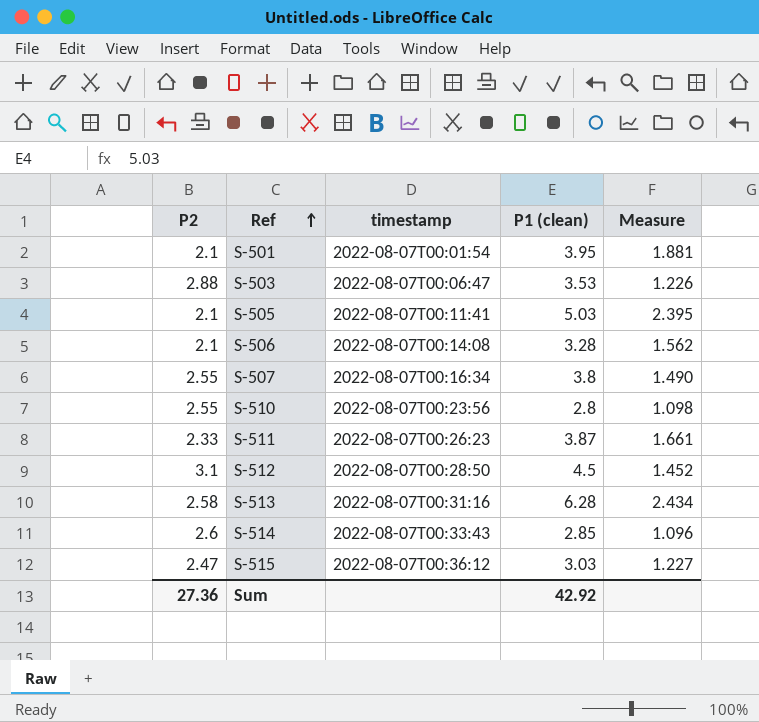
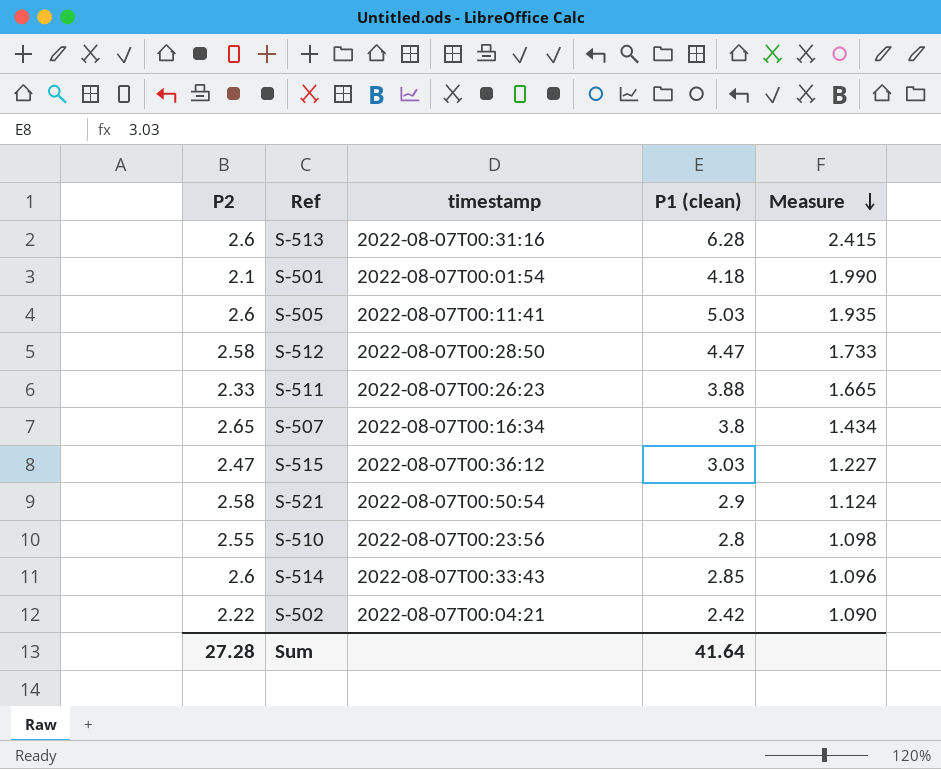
row order: Ref ascending -> Measure descending
row S-503: 2.88 | 2022-08-07T00:06:47 | 3.53 | 1.226 -> none
row S-506: 2.1 | 2022-08-07T00:14:08 | 3.28 | 1.562 -> none
S-513 | P2: 2.58 -> 2.6
S-513 | Measure: 2.434 -> 2.415
S-501 | P1 (clean): 3.95 -> 4.18
S-501 | Measure: 1.881 -> 1.990
S-505 | P2: 2.1 -> 2.6
S-505 | Measure: 2.395 -> 1.935
S-512 | P2: 3.1 -> 2.58
S-512 | P1 (clean): 4.5 -> 4.47
S-512 | Measure: 1.452 -> 1.733
S-511 | P1 (clean): 3.87 -> 3.88
S-511 | Measure: 1.661 -> 1.665
S-507 | P2: 2.55 -> 2.65
S-507 | Measure: 1.490 -> 1.434
row S-521: none -> 2.58 | 2022-08-07T00:50:54 | 2.9 | 1.124
row S-502: none -> 2.22 | 2022-08-07T00:04:21 | 2.42 | 1.090
Sum | P2: 27.36 -> 27.28
Sum | P1 (clean): 42.92 -> 41.64

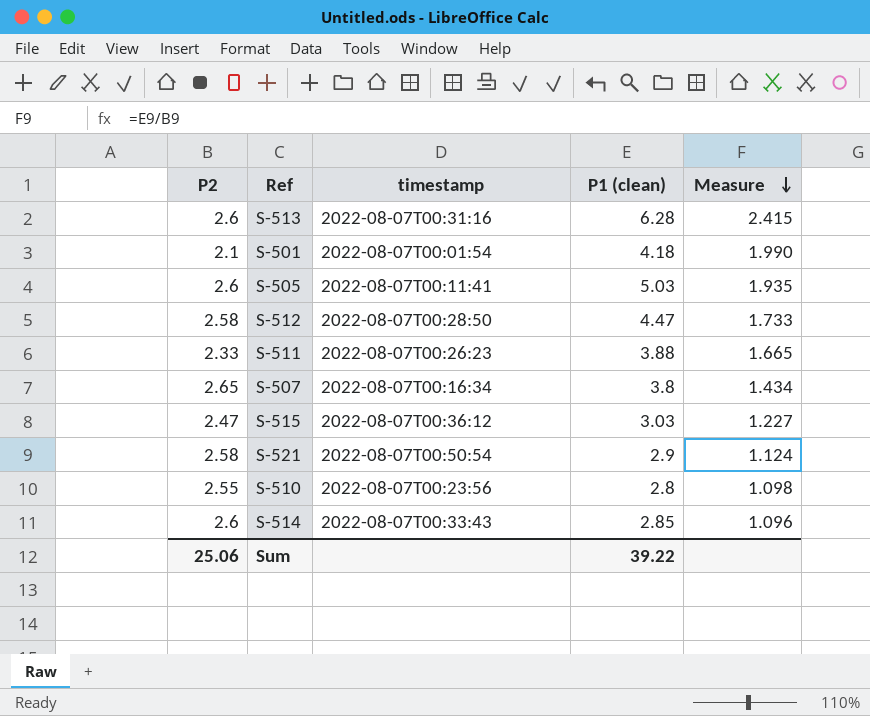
row S-502: 2.22 | 2022-08-07T00:04:21 | 2.42 | 1.090 -> none
Sum | P2: 27.28 -> 25.06
Sum | P1 (clean): 41.64 -> 39.22

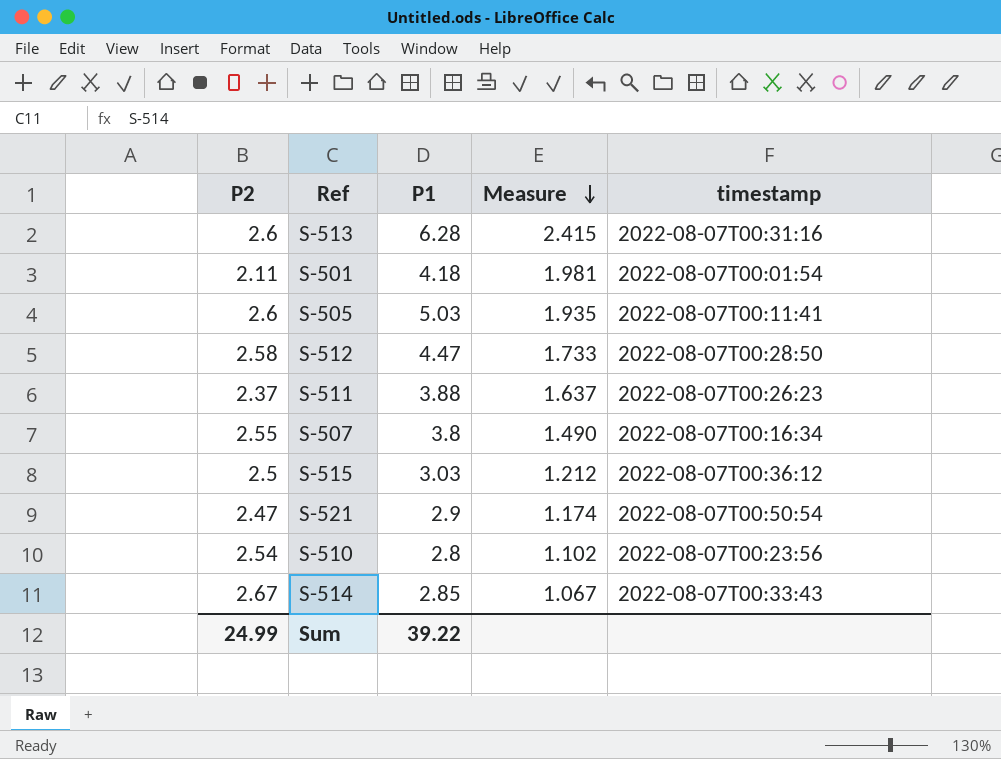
column name: P1 (clean) -> P1
column timestamp | position: 3 -> 5
S-501 | P2: 2.1 -> 2.11
S-501 | Measure: 1.990 -> 1.981
S-511 | P2: 2.33 -> 2.37
S-511 | Measure: 1.665 -> 1.637
S-507 | P2: 2.65 -> 2.55
S-507 | Measure: 1.434 -> 1.490
S-515 | P2: 2.47 -> 2.5
S-515 | Measure: 1.227 -> 1.212
S-521 | P2: 2.58 -> 2.47
S-521 | Measure: 1.124 -> 1.174
S-510 | P2: 2.55 -> 2.54
S-510 | Measure: 1.098 -> 1.102
S-514 | P2: 2.6 -> 2.67
S-514 | Measure: 1.096 -> 1.067
Sum | P2: 25.06 -> 24.99

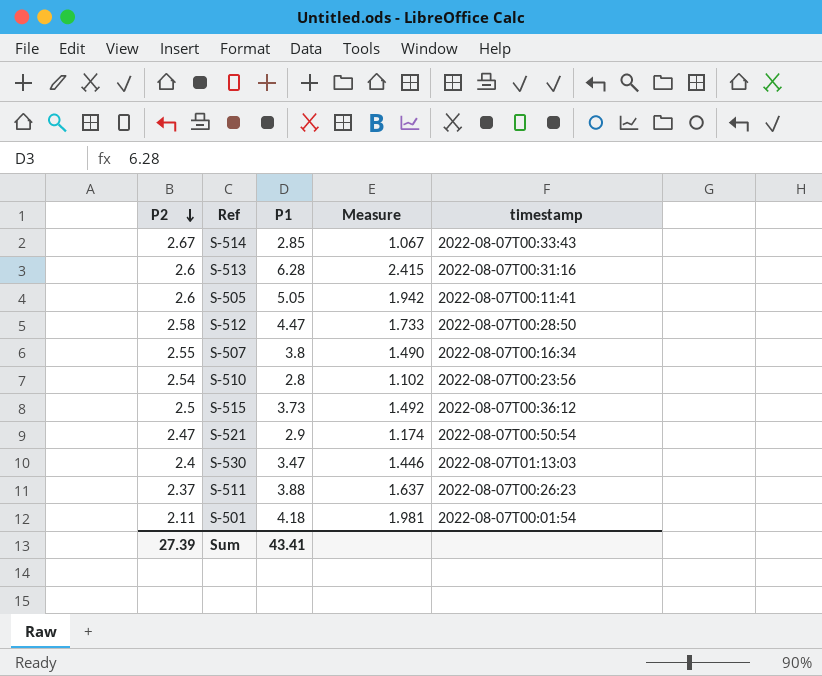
row order: Measure descending -> P2 descending
S-505 | P1: 5.03 -> 5.05
S-505 | Measure: 1.935 -> 1.942
S-515 | P1: 3.03 -> 3.73
S-515 | Measure: 1.212 -> 1.492
row S-530: none -> 2.4 | 3.47 | 1.446 | 2022-08-07T01:13:03
Sum | P2: 24.99 -> 27.39
Sum | P1: 39.22 -> 43.41

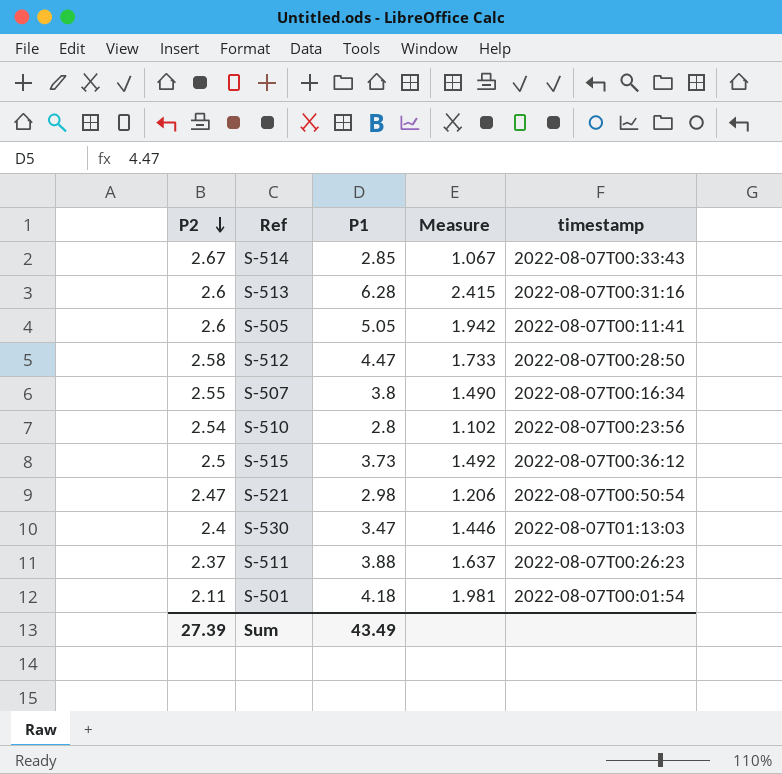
S-521 | P1: 2.9 -> 2.98
S-521 | Measure: 1.174 -> 1.206
Sum | P1: 43.41 -> 43.49

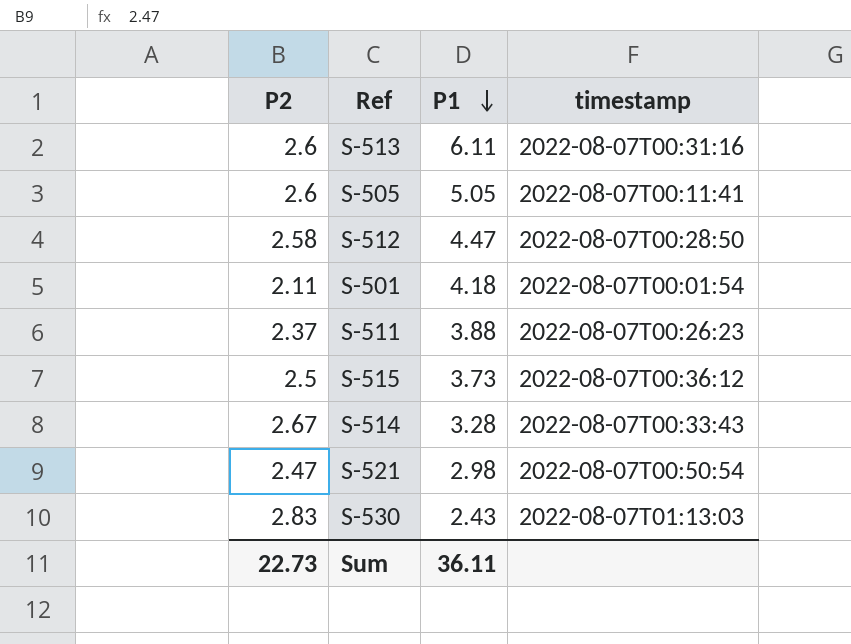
row order: P2 descending -> P1 descending
column Measure | formula: [P1] / [P2] -> none
row S-507: 2.55 | 3.8 | 1.490 | 2022-08-07T00:16:34 -> none
row S-510: 2.54 | 2.8 | 1.102 | 2022-08-07T00:23:56 -> none
S-513 | P1: 6.28 -> 6.11
S-514 | P1: 2.85 -> 3.28
S-530 | P2: 2.4 -> 2.83
S-530 | P1: 3.47 -> 2.43
Sum | P2: 27.39 -> 22.73
Sum | P1: 43.49 -> 36.11

